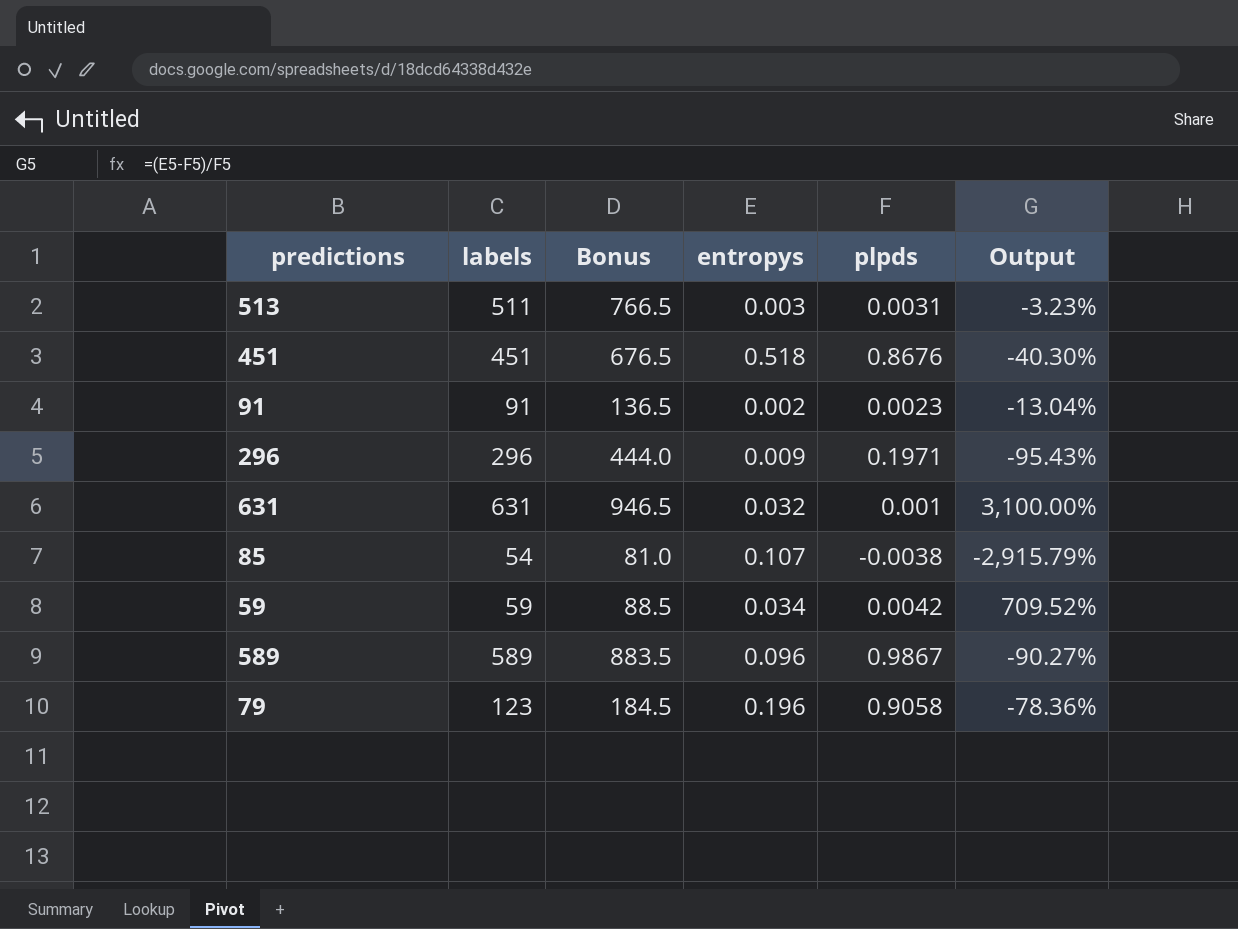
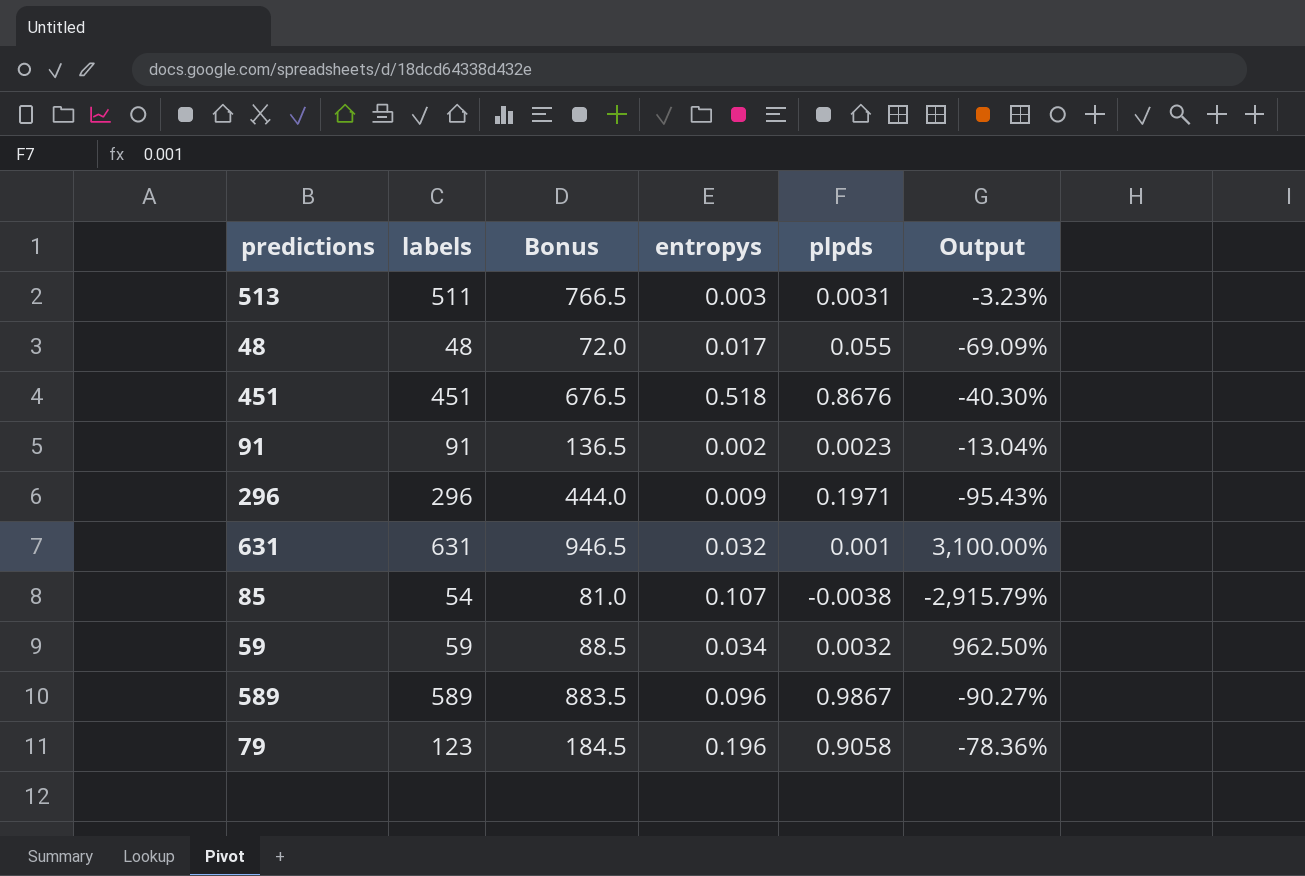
row 48: none -> 48 | 72.0 | 0.017 | 0.055 | -69.09%
59 | plpds: 0.0042 -> 0.0032
59 | Output: 709.52% -> 962.50%

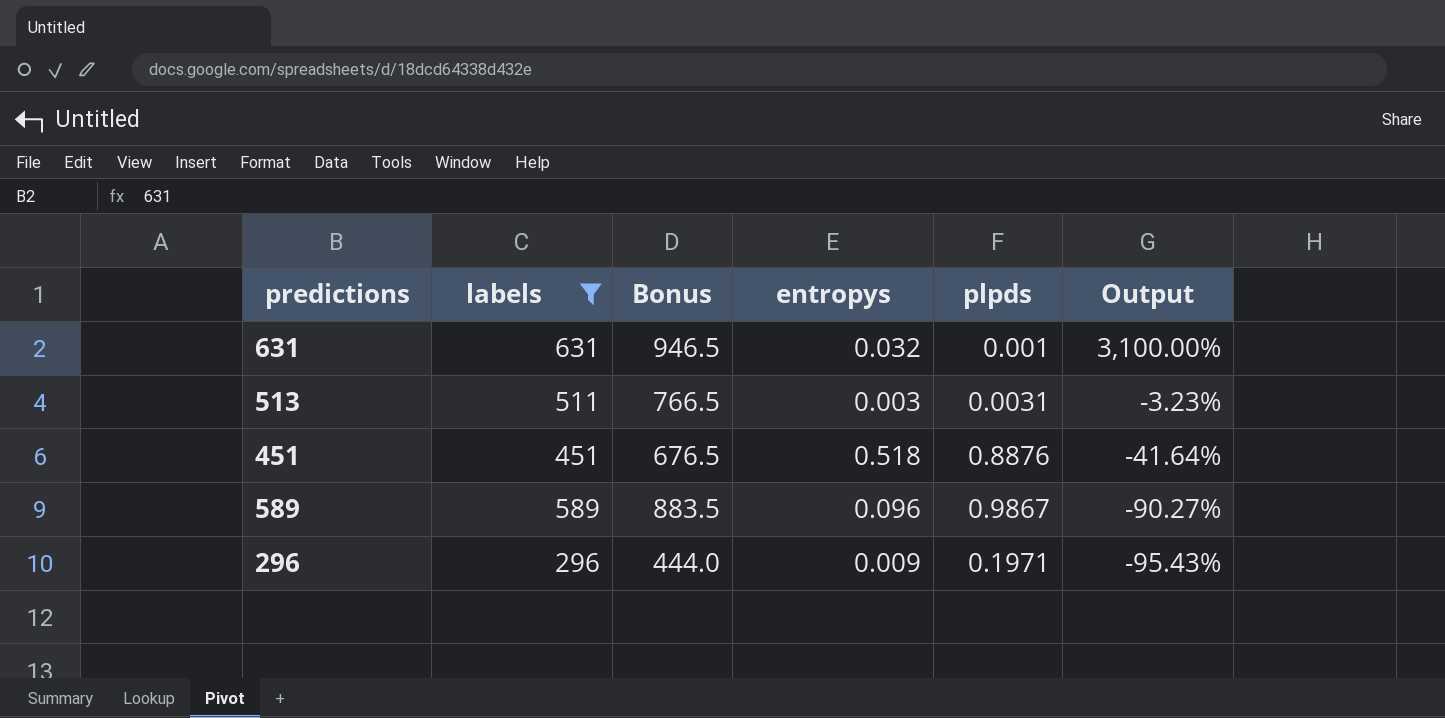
filter: none -> labels >= 296
row order: none -> Output descending
451 | plpds: 0.8676 -> 0.8876
451 | Output: -40.30% -> -41.64%

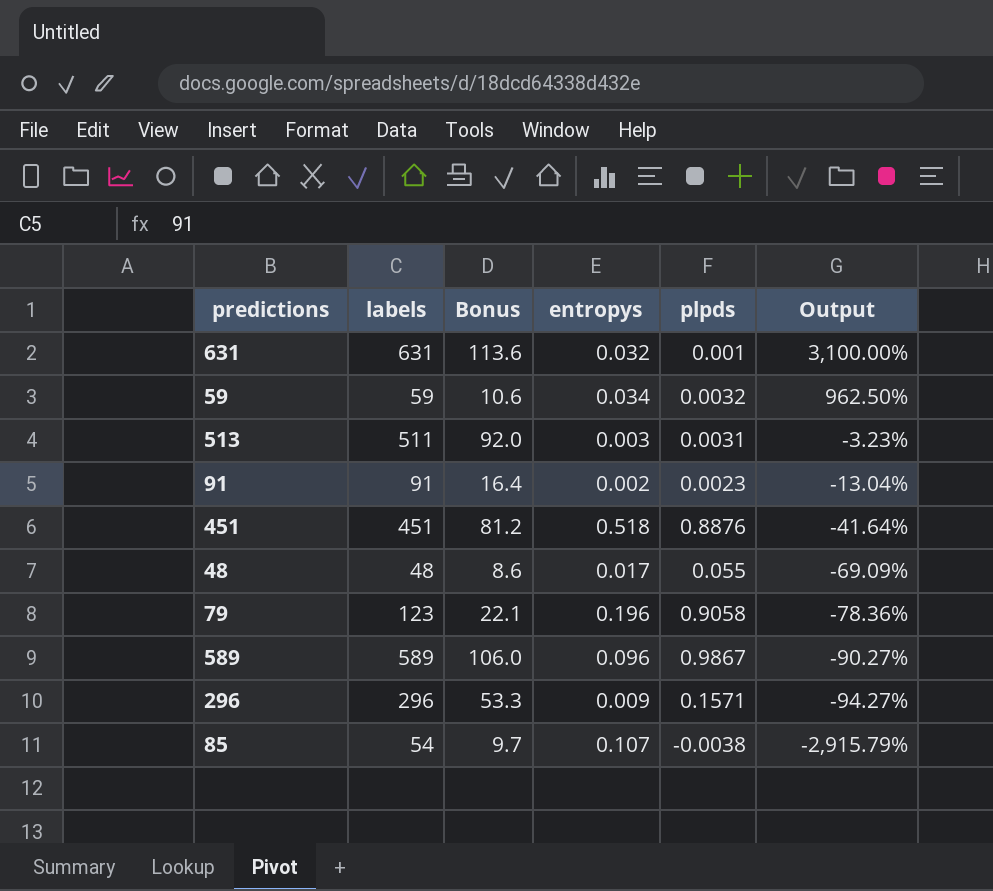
filter: labels >= 296 -> none
column Bonus | formula: [labels] * 1.5 -> [labels] * 0.18
296 | plpds: 0.1971 -> 0.1571
296 | Output: -95.43% -> -94.27%

